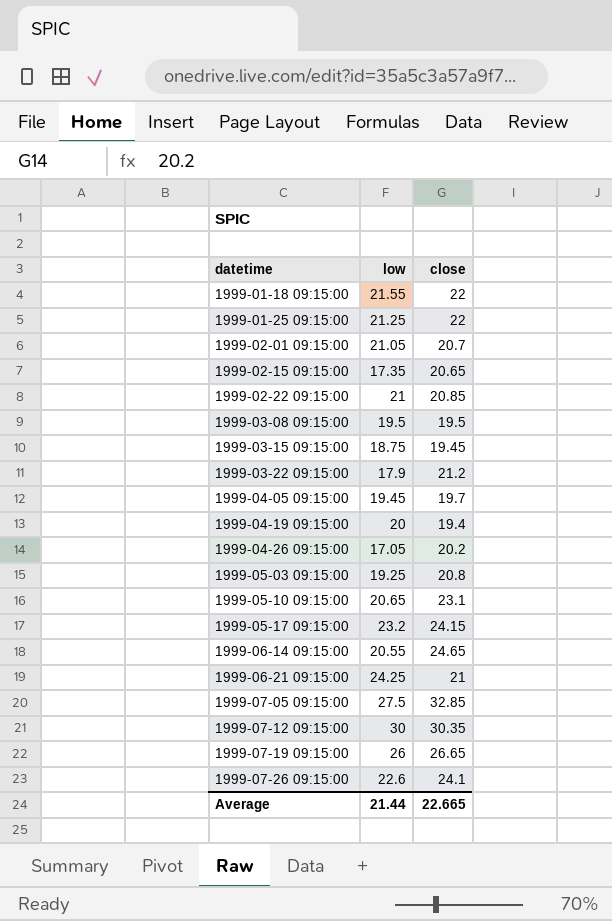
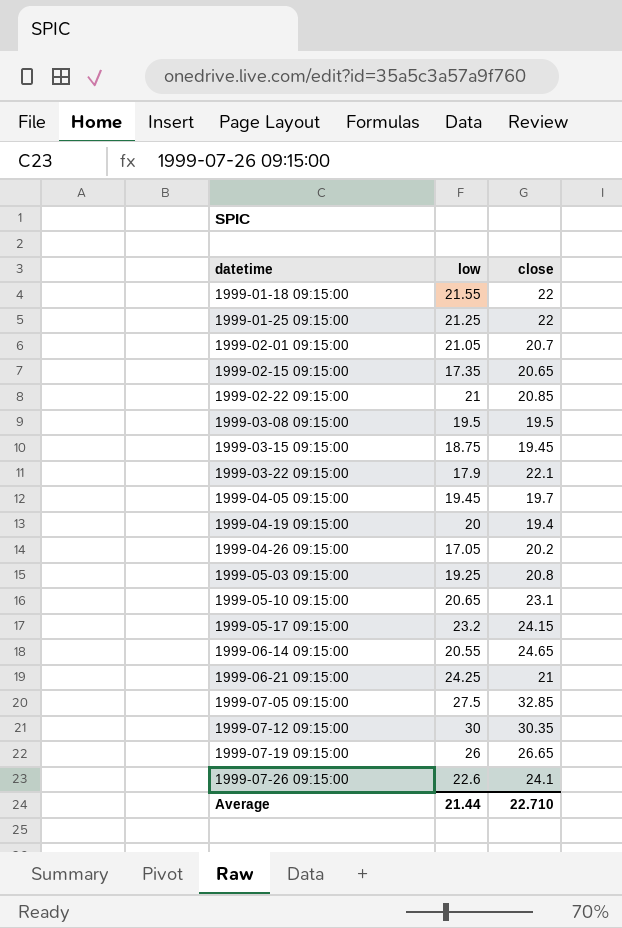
1999-03-22 09:15:00 | close: 21.2 -> 22.1
Average | close: 22.665 -> 22.710

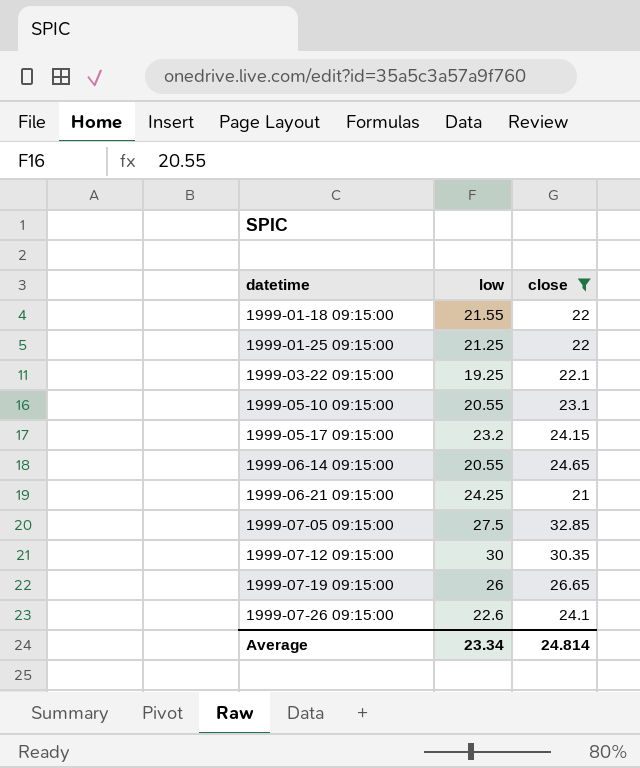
filter: none -> close >= 21
1999-03-22 09:15:00 | low: 17.9 -> 19.25
1999-05-10 09:15:00 | low: 20.65 -> 20.55
Average | low: 21.44 -> 23.34
Average | close: 22.710 -> 24.814

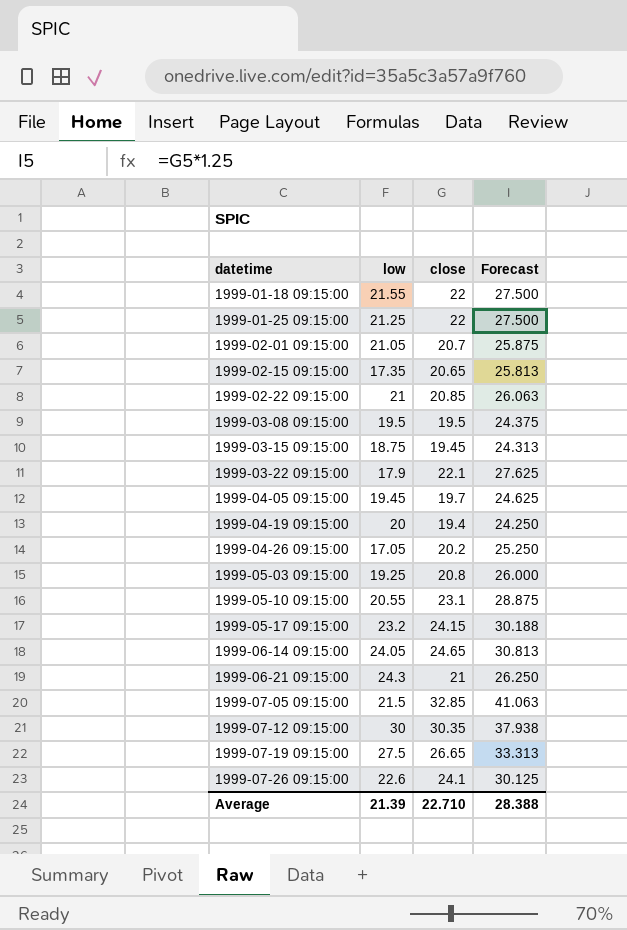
filter: close >= 21 -> none
column Forecast | formula: none -> [close] * 1.25
1999-03-22 09:15:00 | low: 19.25 -> 17.9
1999-06-14 09:15:00 | low: 20.55 -> 24.05
1999-06-21 09:15:00 | low: 24.25 -> 24.3
1999-07-05 09:15:00 | low: 27.5 -> 21.5
1999-07-19 09:15:00 | low: 26 -> 27.5
Average | low: 23.34 -> 21.39
Average | close: 24.814 -> 22.710

